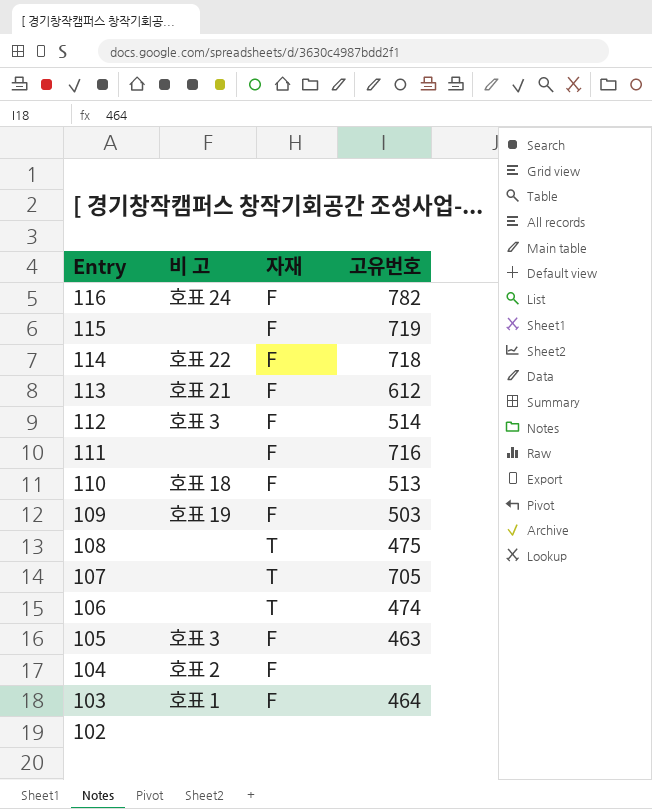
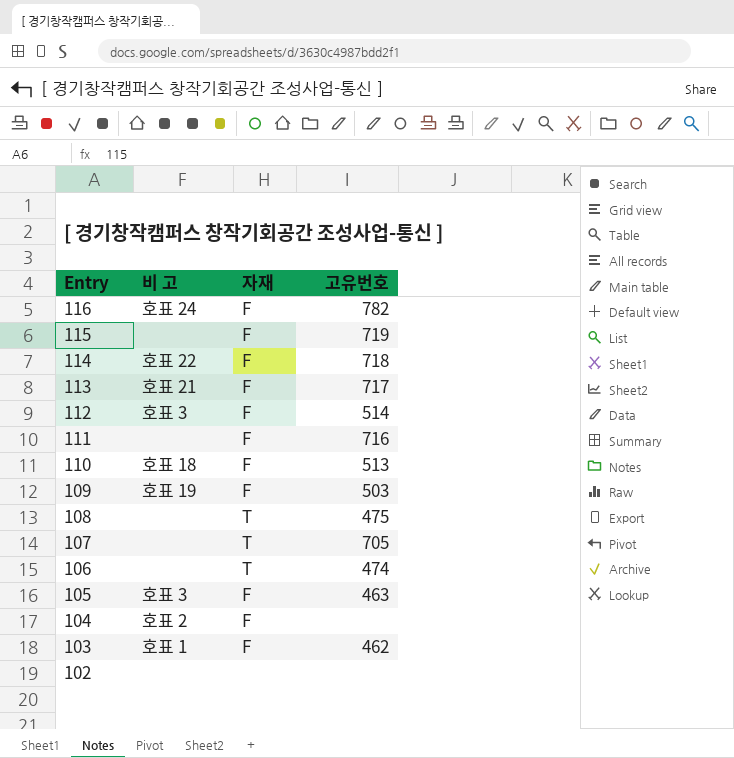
113 | 고유번호: 612 -> 717
103 | 고유번호: 464 -> 462

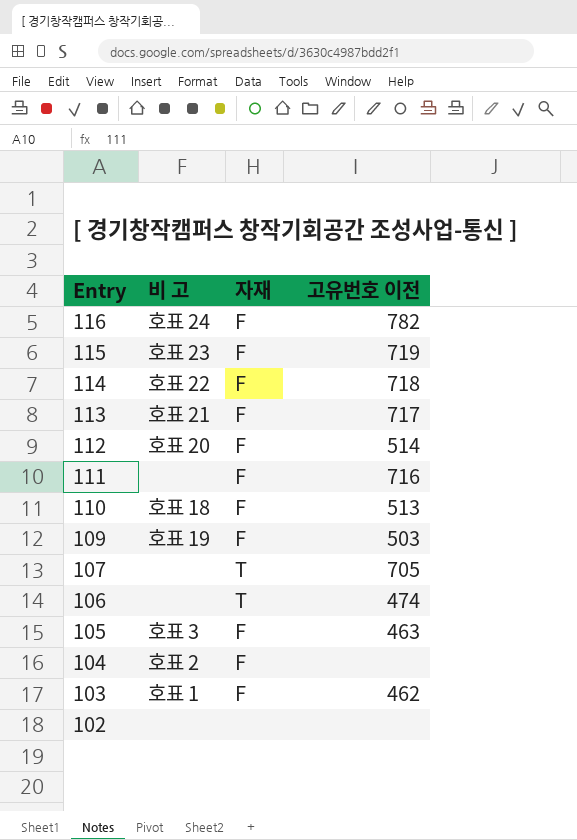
column name: 고유번호 -> 고유번호 이전
row 108: none | T | 475 -> none
115 | 비 고: none -> 호표 23
112 | 비 고: 호표 3 -> 호표 20

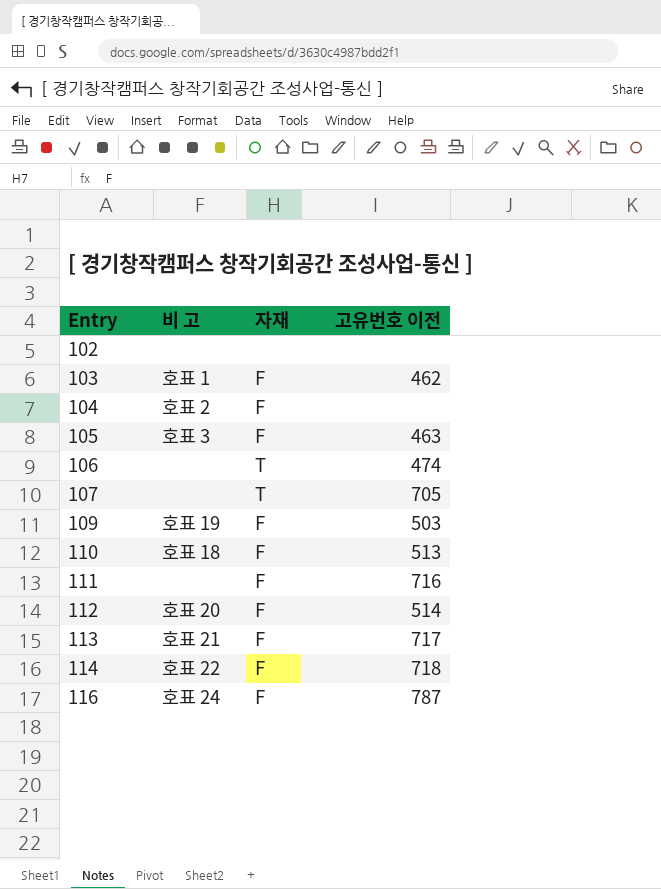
row order: Entry descending -> Entry ascending
row 115: 호표 23 | F | 719 -> none
116 | 고유번호 이전: 782 -> 787

